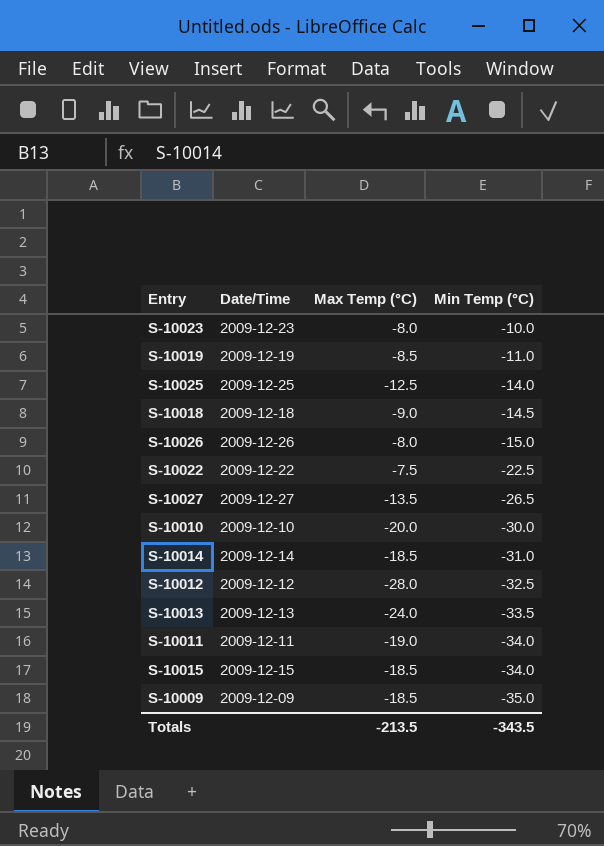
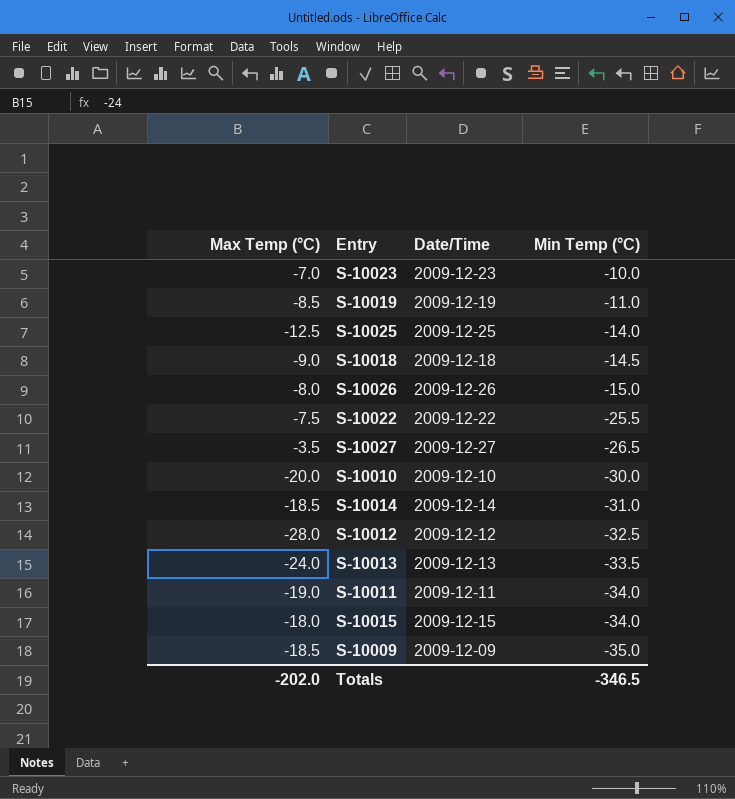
column Max Temp (°C) | position: 3 -> 1
S-10023 | Max Temp (°C): -8.0 -> -7.0
S-10022 | Min Temp (°C): -22.5 -> -25.5
S-10027 | Max Temp (°C): -13.5 -> -3.5
S-10015 | Max Temp (°C): -18.5 -> -18.0
Totals | Max Temp (°C): -213.5 -> -202.0
Totals | Min Temp (°C): -343.5 -> -346.5

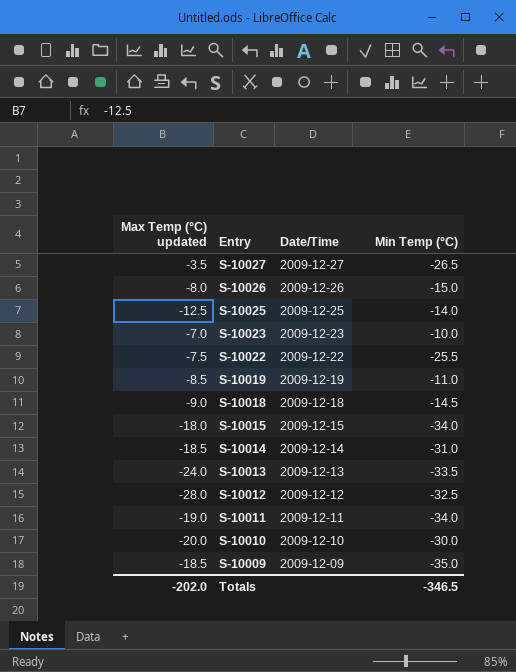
row order: Min Temp (°C) descending -> Entry descending
column name: Max Temp (°C) -> Max Temp (°C) updated

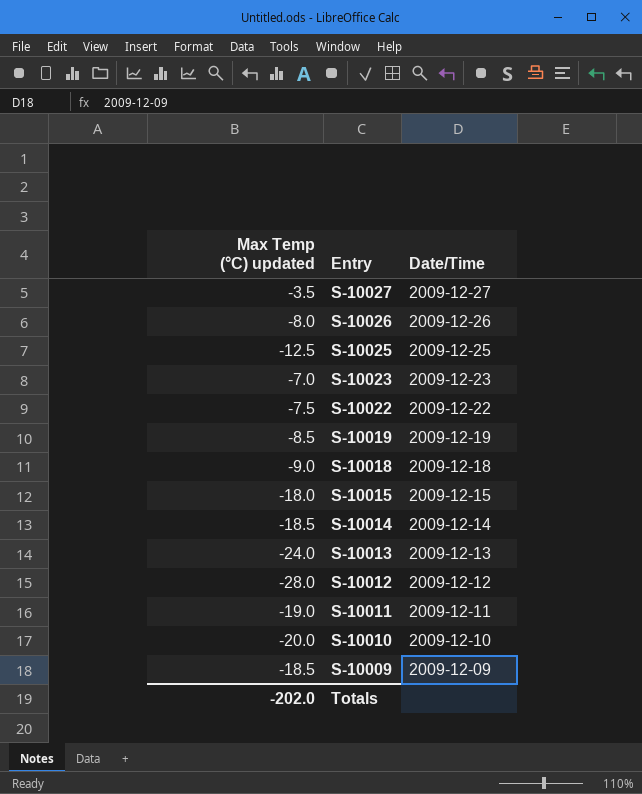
column Min Temp (°C) | position: 4 -> none

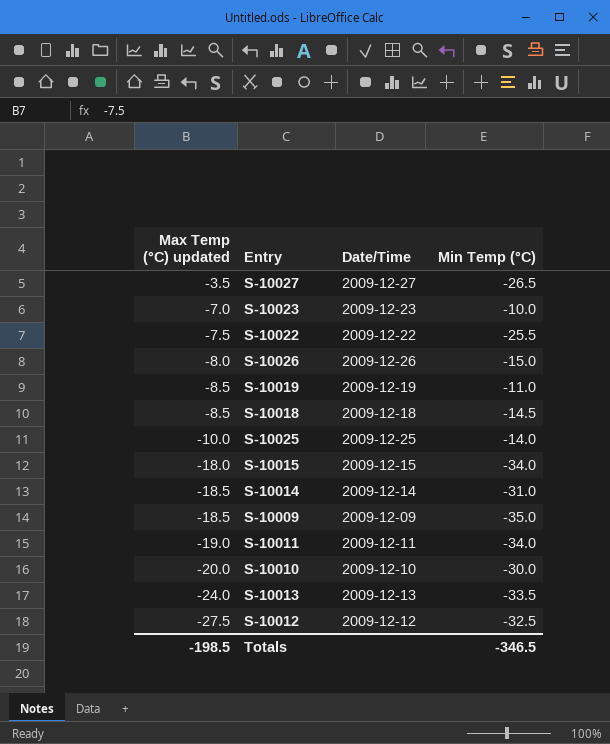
row order: Entry descending -> Max Temp (°C) updated descending
column Min Temp (°C) | position: none -> 4
S-10018 | Max Temp (°C) updated: -9.0 -> -8.5
S-10025 | Max Temp (°C) updated: -12.5 -> -10.0
S-10012 | Max Temp (°C) updated: -28.0 -> -27.5
Totals | Max Temp (°C) updated: -202.0 -> -198.5

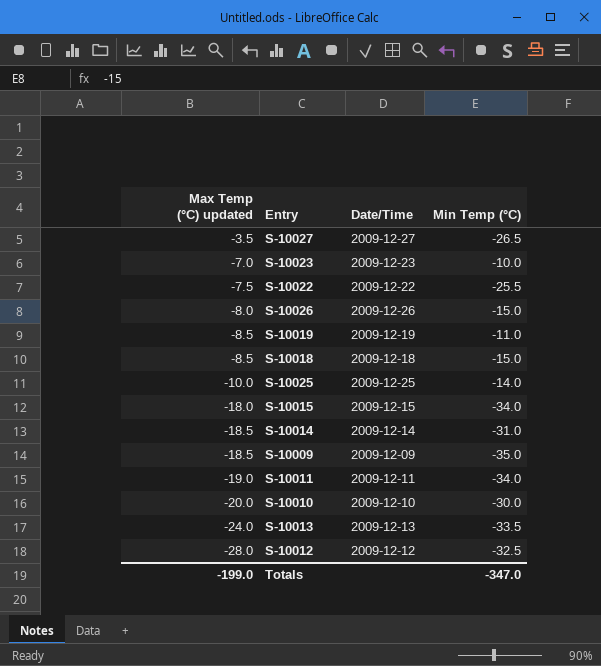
S-10018 | Min Temp (°C): -14.5 -> -15.0
S-10012 | Max Temp (°C) updated: -27.5 -> -28.0
Totals | Max Temp (°C) updated: -198.5 -> -199.0
Totals | Min Temp (°C): -346.5 -> -347.0

